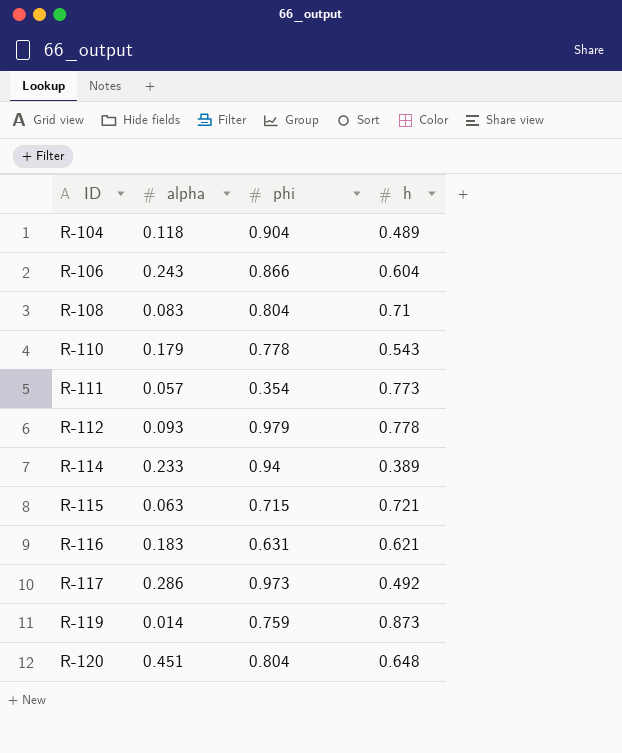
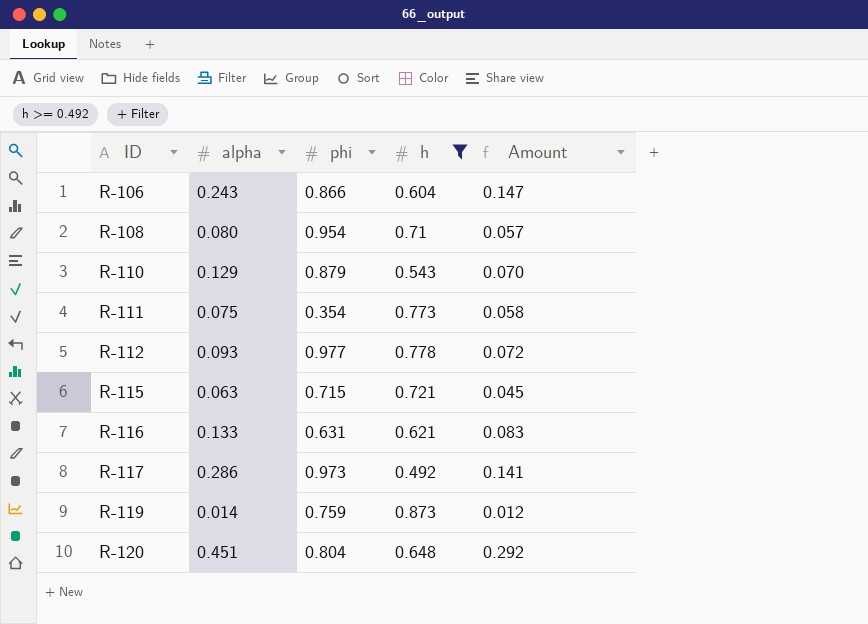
filter: none -> h >= 0.492
column Amount | formula: none -> [alpha] * [h]
R-108 | alpha: 0.083 -> 0.080
R-108 | phi: 0.804 -> 0.954
R-110 | alpha: 0.179 -> 0.129
R-110 | phi: 0.778 -> 0.879
R-111 | alpha: 0.057 -> 0.075
R-112 | phi: 0.979 -> 0.977
R-116 | alpha: 0.183 -> 0.133

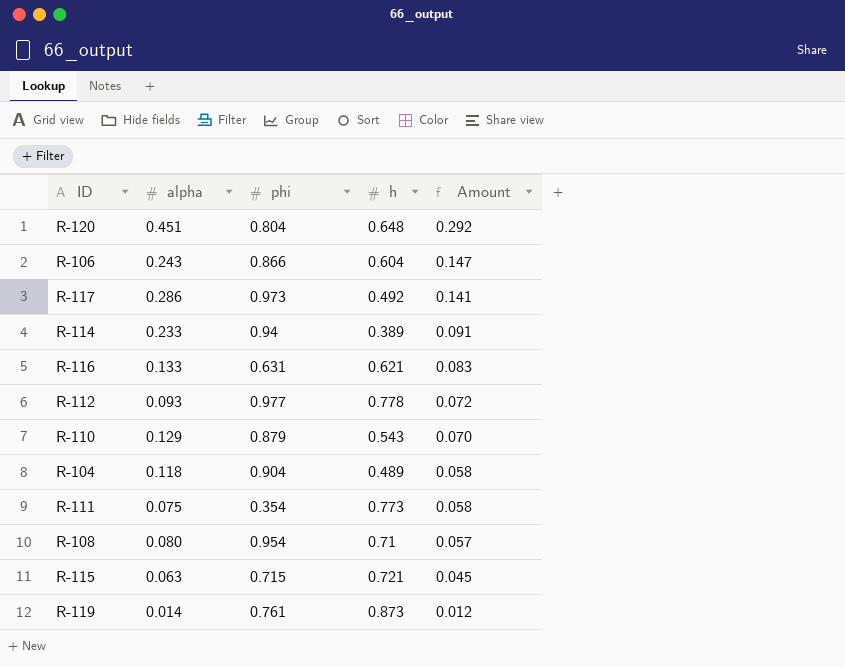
filter: h >= 0.492 -> none
row order: ID ascending -> Amount descending
R-119 | phi: 0.759 -> 0.761

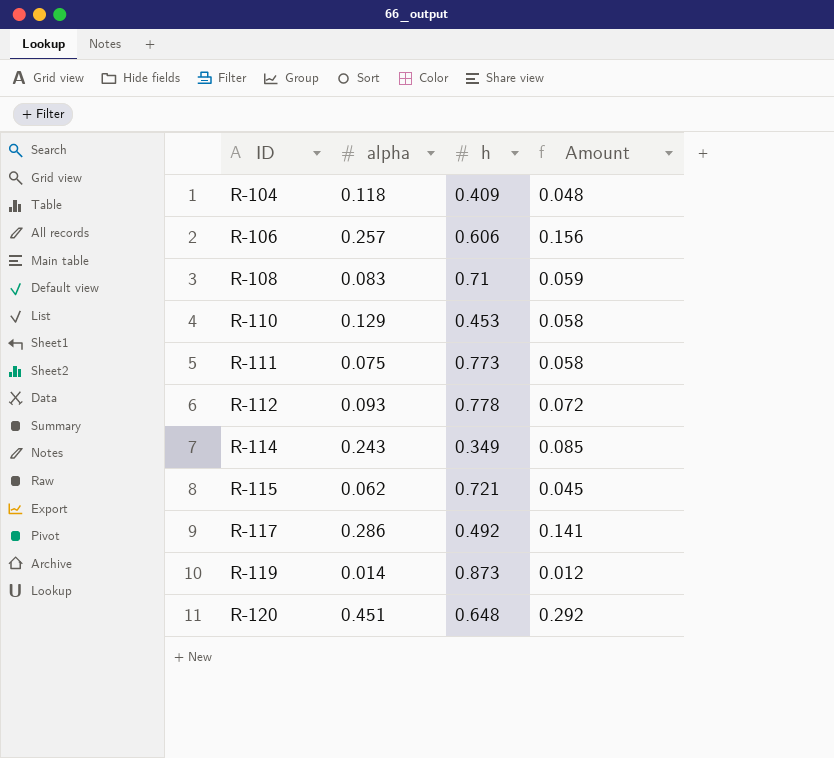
row order: Amount descending -> ID ascending
column phi | position: 3 -> none
row R-116: 0.133 | 0.631 | 0.621 | 0.083 -> none
R-104 | h: 0.489 -> 0.409
R-104 | Amount: 0.058 -> 0.048
R-106 | alpha: 0.243 -> 0.257
R-106 | h: 0.604 -> 0.606
R-106 | Amount: 0.147 -> 0.156
R-108 | alpha: 0.080 -> 0.083
R-108 | Amount: 0.057 -> 0.059
R-110 | h: 0.543 -> 0.453
R-110 | Amount: 0.070 -> 0.058
R-114 | alpha: 0.233 -> 0.243
R-114 | h: 0.389 -> 0.349
R-114 | Amount: 0.091 -> 0.085
R-115 | alpha: 0.063 -> 0.062

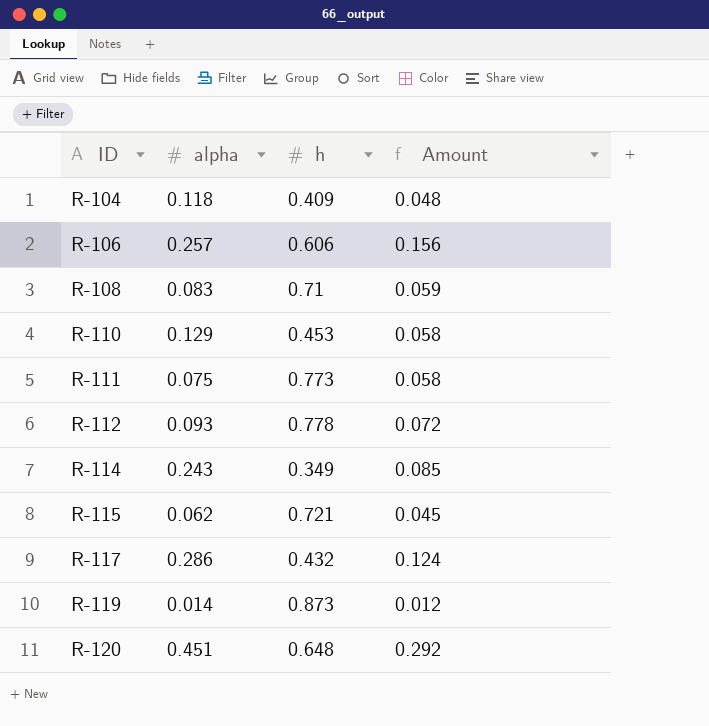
R-117 | h: 0.492 -> 0.432
R-117 | Amount: 0.141 -> 0.124

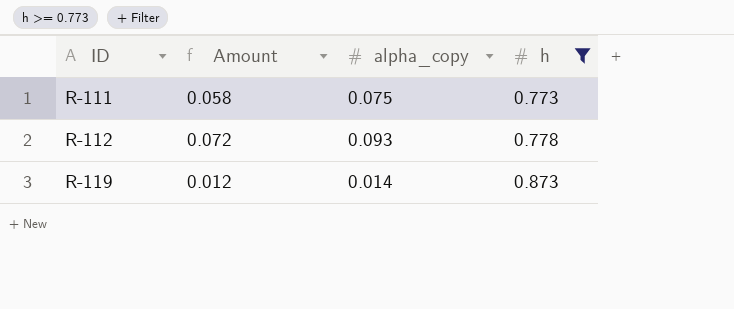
filter: none -> h >= 0.773
column Amount | position: 4 -> 2
column name: alpha -> alpha_copy

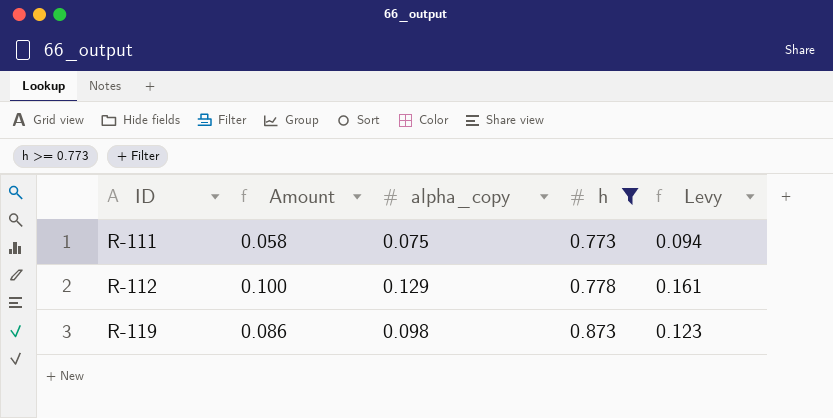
column Levy | formula: none -> [alpha_copy] * 1.25
R-112 | Amount: 0.072 -> 0.100
R-112 | alpha_copy: 0.093 -> 0.129
R-119 | Amount: 0.012 -> 0.086
R-119 | alpha_copy: 0.014 -> 0.098

